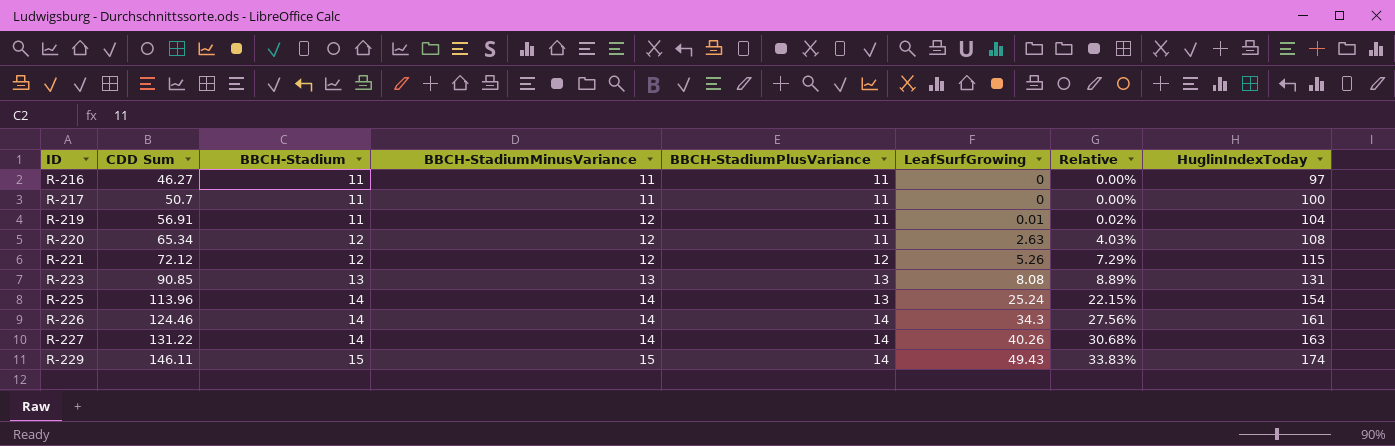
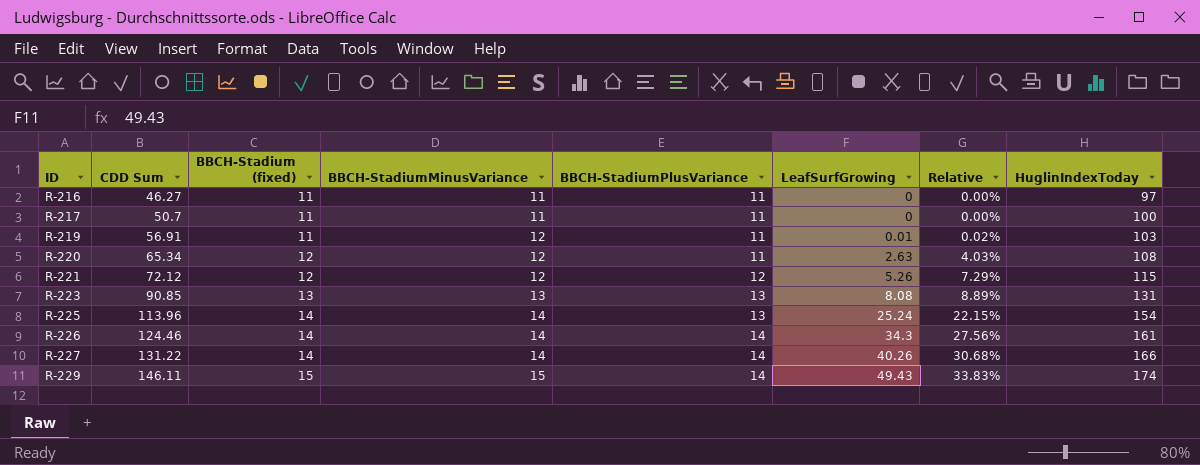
column name: BBCH-Stadium -> BBCH-Stadium (fixed)
R-219 | HuglinIndexToday: 104 -> 103
R-227 | HuglinIndexToday: 163 -> 166

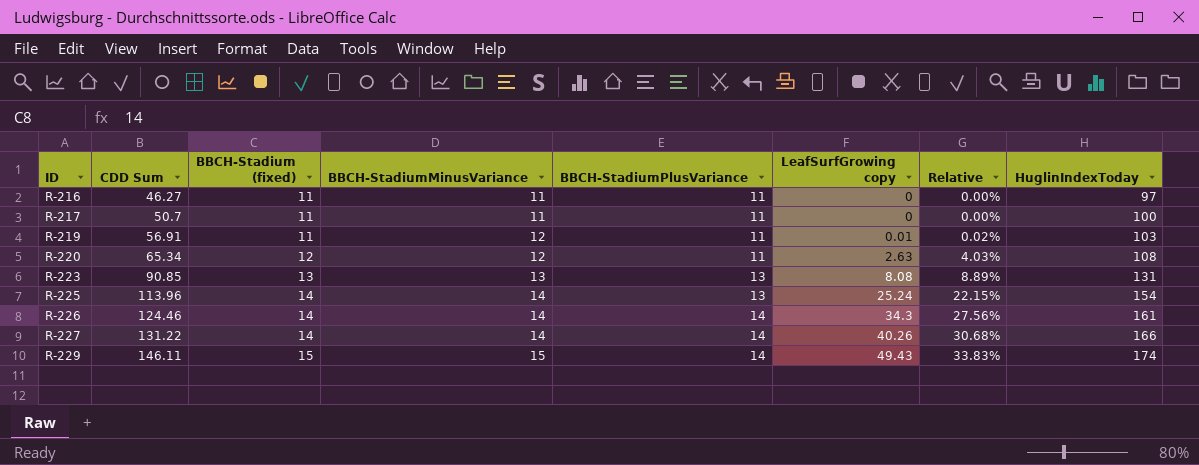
column name: LeafSurfGrowing -> LeafSurfGrowing copy
row R-221: 72.12 | 12 | 12 | 12 | 5.26 | 7.29% | 115 -> none

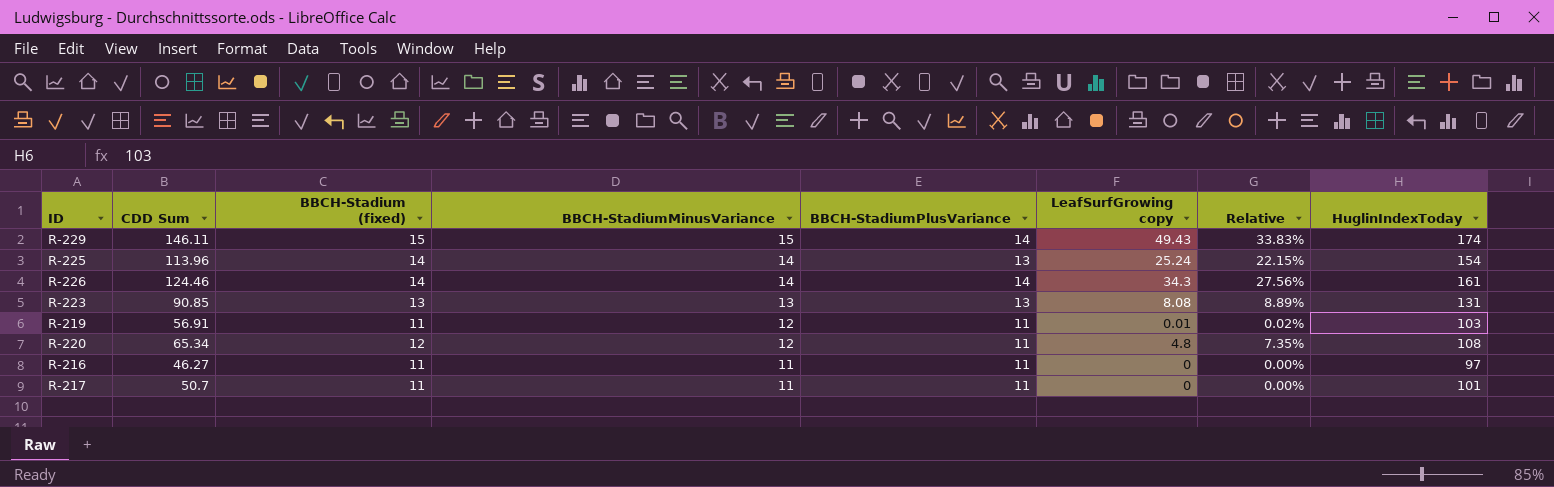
row order: ID ascending -> BBCH-StadiumMinusVariance descending
row R-227: 131.22 | 14 | 14 | 14 | 40.26 | 30.68% | 166 -> none
R-220 | LeafSurfGrowing copy: 2.63 -> 4.8
R-220 | Relative: 4.03% -> 7.35%
R-217 | HuglinIndexToday: 100 -> 101

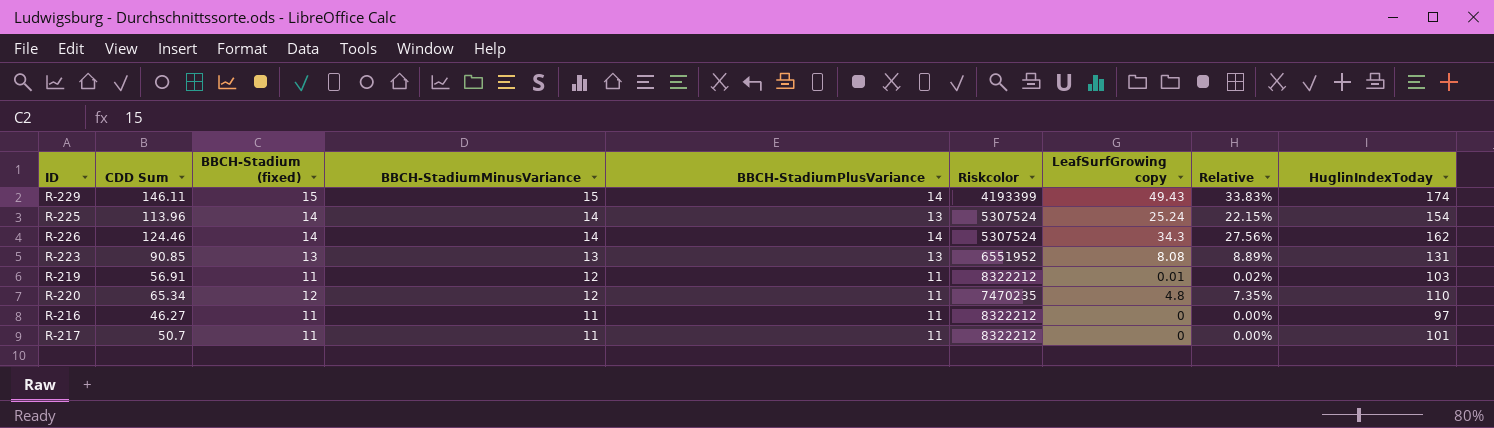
column Riskcolor | position: none -> 6
R-226 | HuglinIndexToday: 161 -> 162
R-220 | HuglinIndexToday: 108 -> 110

